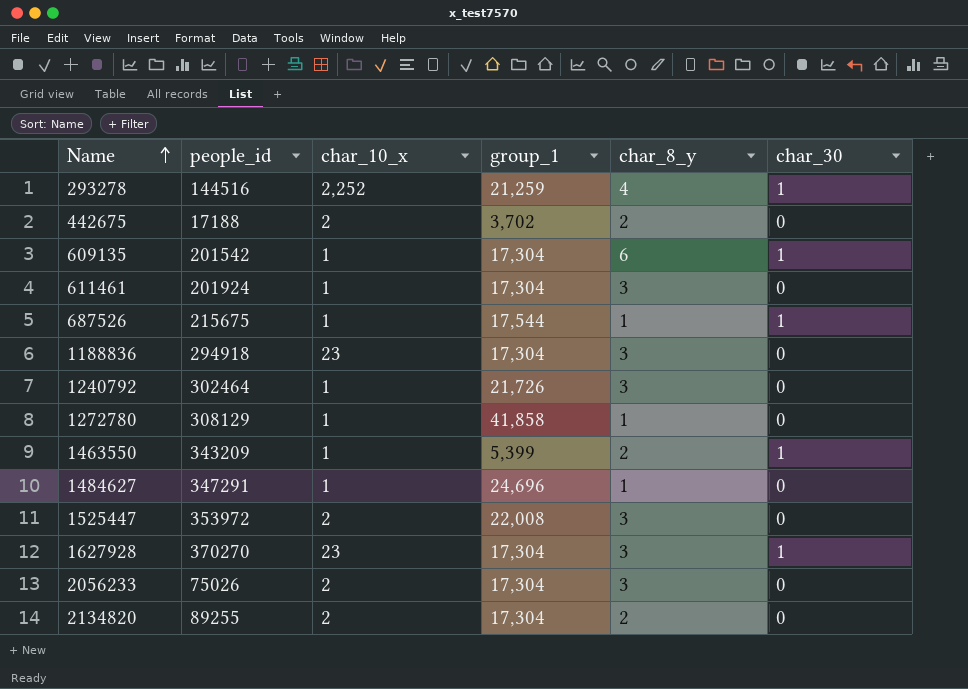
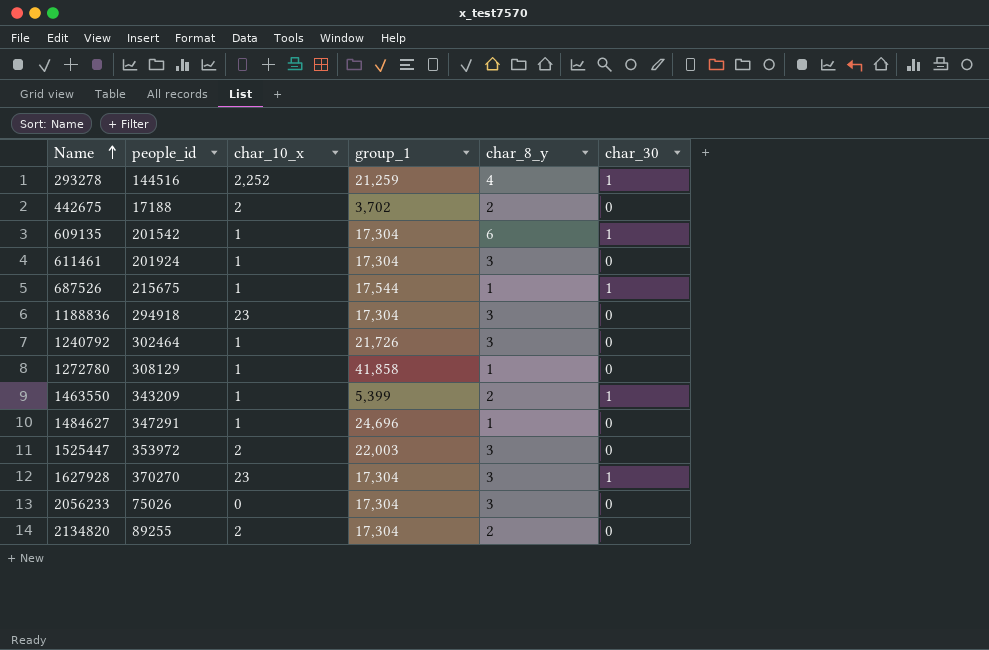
1525447 | group_1: 22,008 -> 22,003
2056233 | char_10_x: 2 -> 0

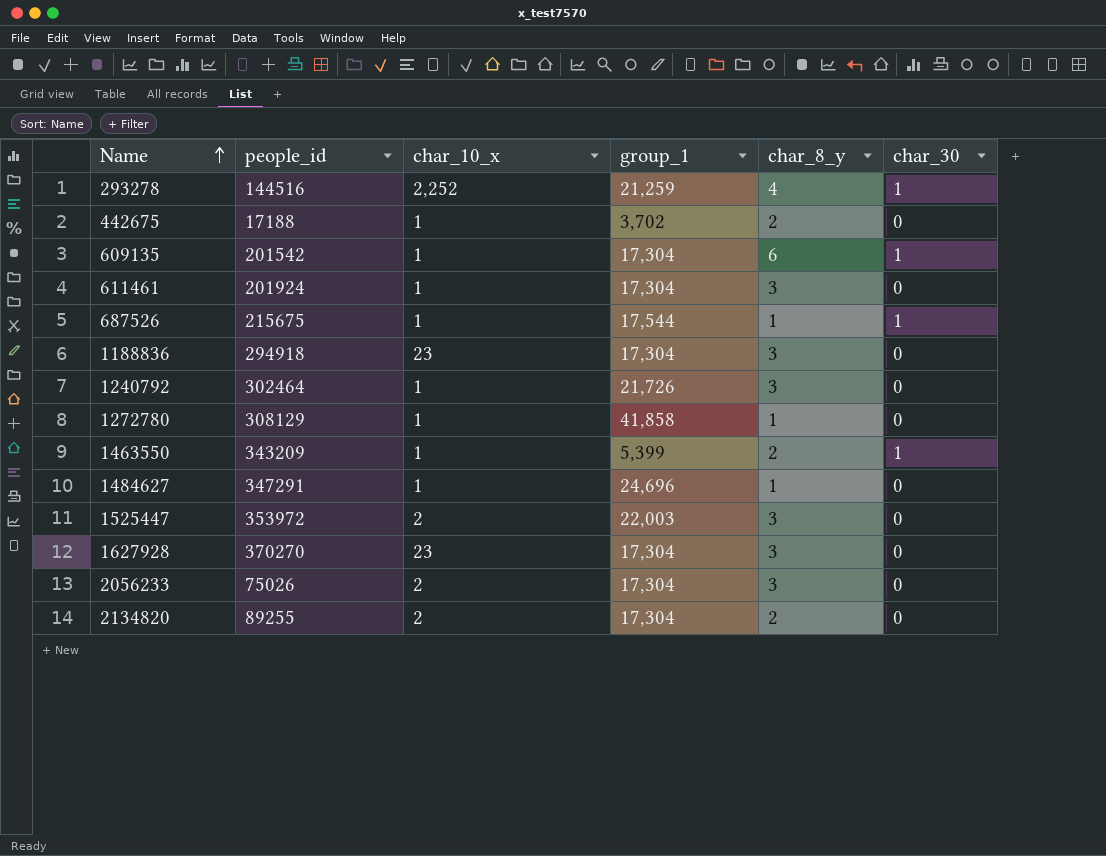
442675 | char_10_x: 2 -> 1
1627928 | char_30: 1 -> 0
2056233 | char_10_x: 0 -> 2

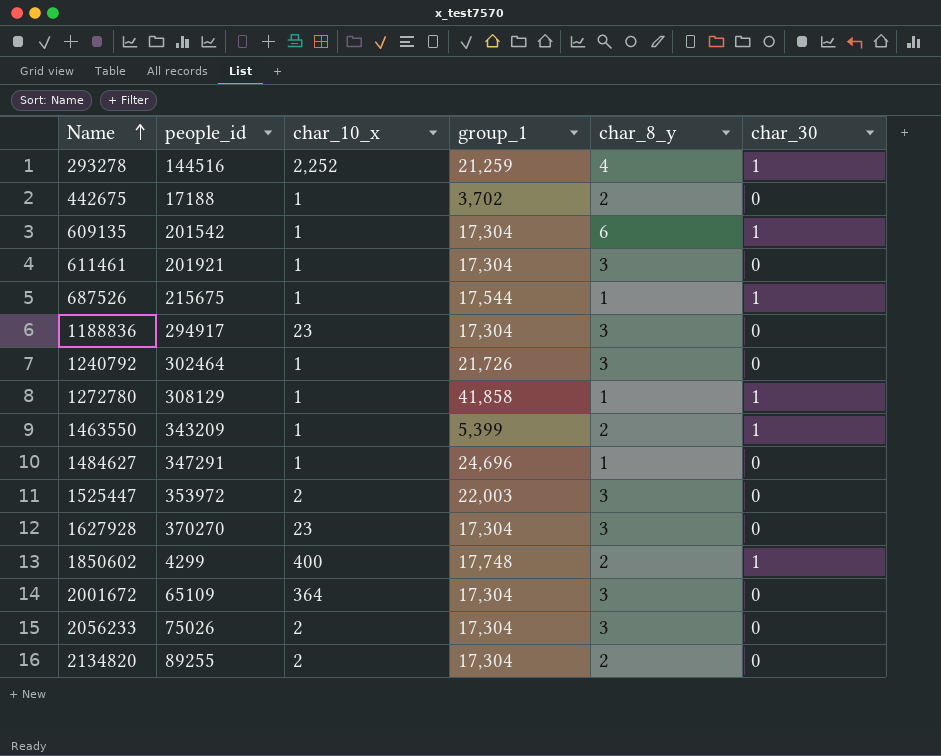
611461 | people_id: 201924 -> 201921
1188836 | people_id: 294918 -> 294917
1272780 | char_30: 0 -> 1
row 1850602: none -> 4299 | 400 | 17,748 | 2 | 1
row 2001672: none -> 65109 | 364 | 17,304 | 3 | 0

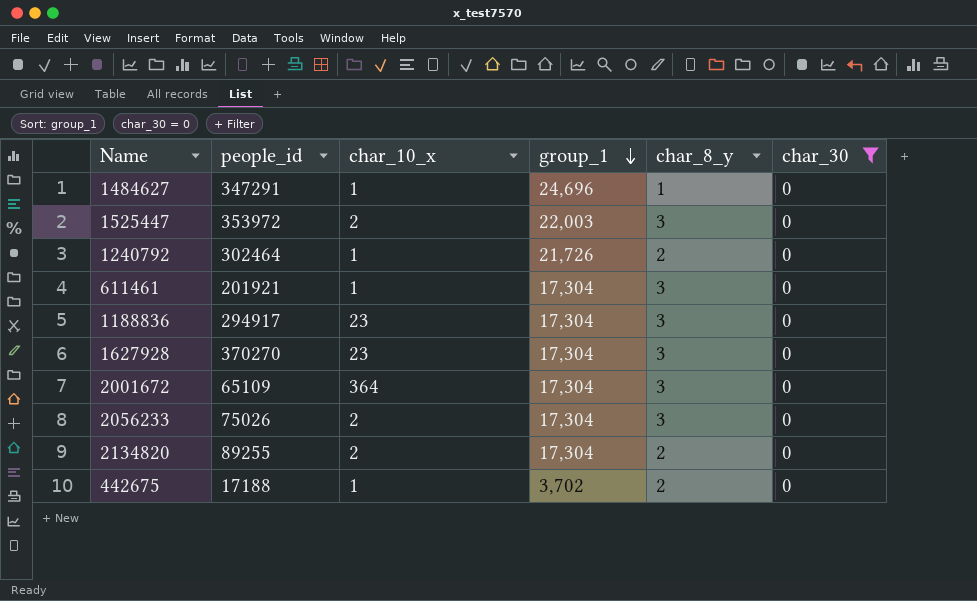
filter: none -> char_30 = 0
row order: Name ascending -> group_1 descending
1240792 | char_8_y: 3 -> 2

